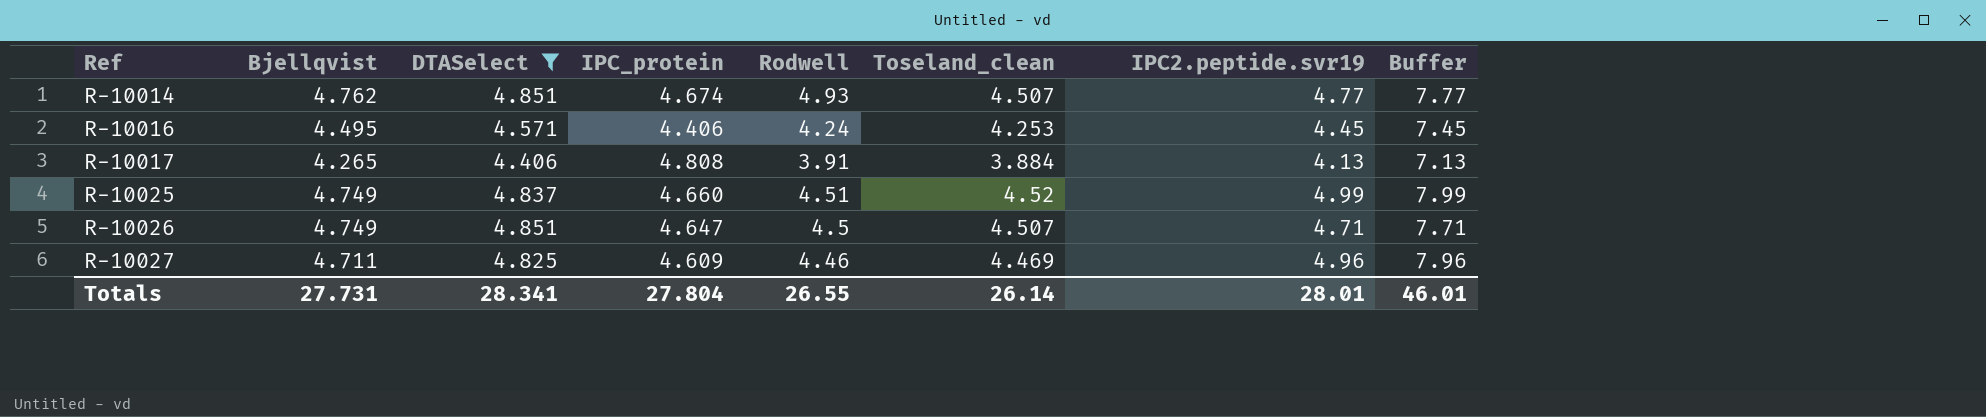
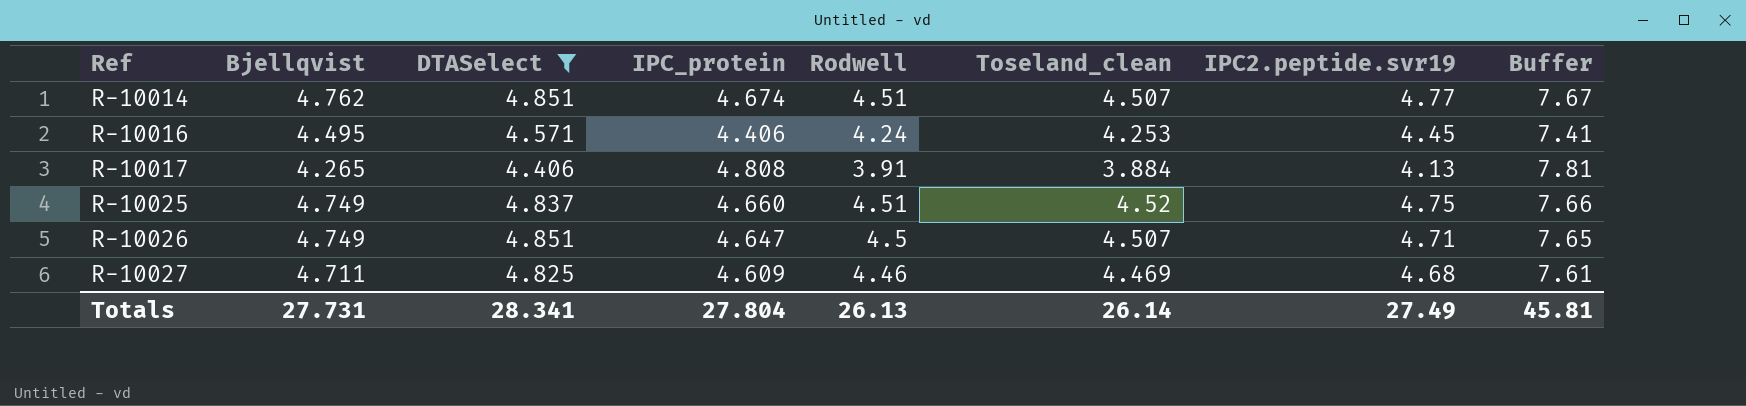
column Buffer | formula: [IPC2.peptide.svr19] + 3 -> [IPC_protein] + 3
R-10014 | Rodwell: 4.93 -> 4.51
R-10025 | IPC2.peptide.svr19: 4.99 -> 4.75
R-10027 | IPC2.peptide.svr19: 4.96 -> 4.68
Totals | Rodwell: 26.55 -> 26.13
Totals | IPC2.peptide.svr19: 28.01 -> 27.49
Totals | Buffer: 46.01 -> 45.81

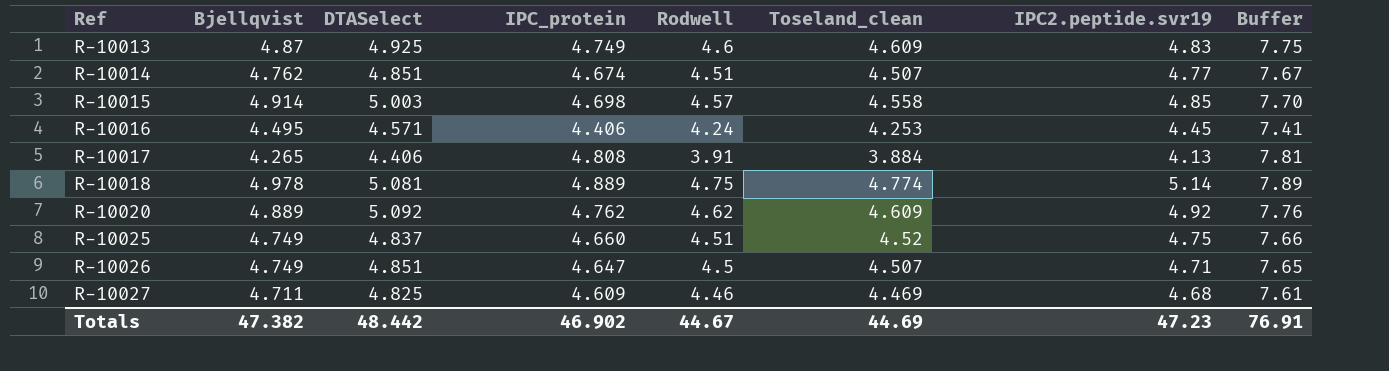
filter: DTASelect <= 4.851 -> none
Totals | Bjellqvist: 27.731 -> 47.382
Totals | DTASelect: 28.341 -> 48.442
Totals | IPC_protein: 27.804 -> 46.902
Totals | Rodwell: 26.13 -> 44.67
Totals | Toseland_clean: 26.14 -> 44.69
Totals | IPC2.peptide.svr19: 27.49 -> 47.23
Totals | Buffer: 45.81 -> 76.91

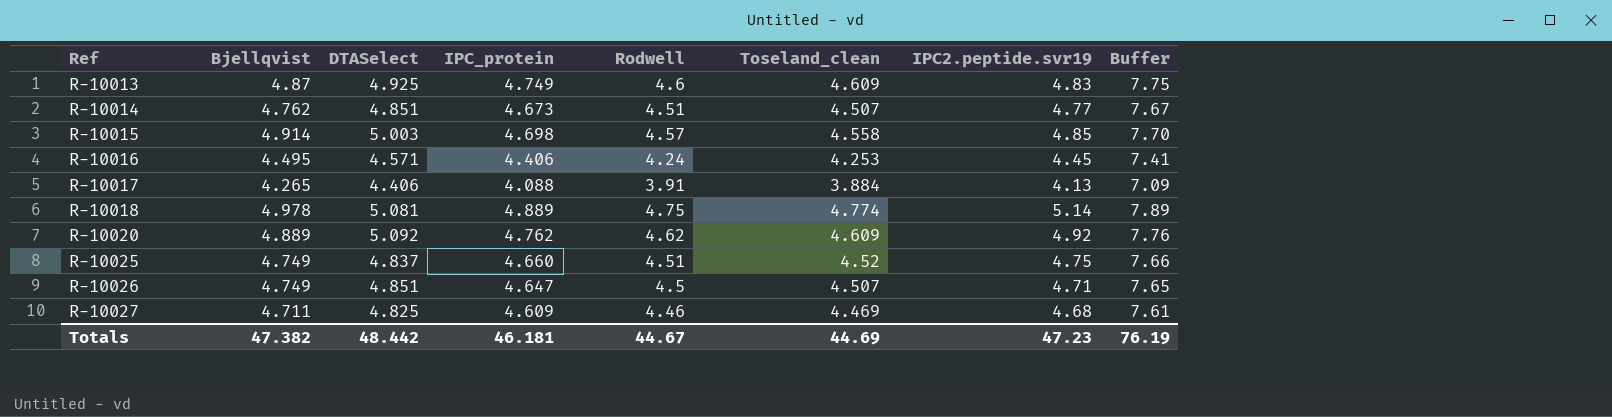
R-10014 | IPC_protein: 4.674 -> 4.673
R-10017 | IPC_protein: 4.808 -> 4.088
R-10017 | Buffer: 7.81 -> 7.09
Totals | IPC_protein: 46.902 -> 46.181
Totals | Buffer: 76.91 -> 76.19

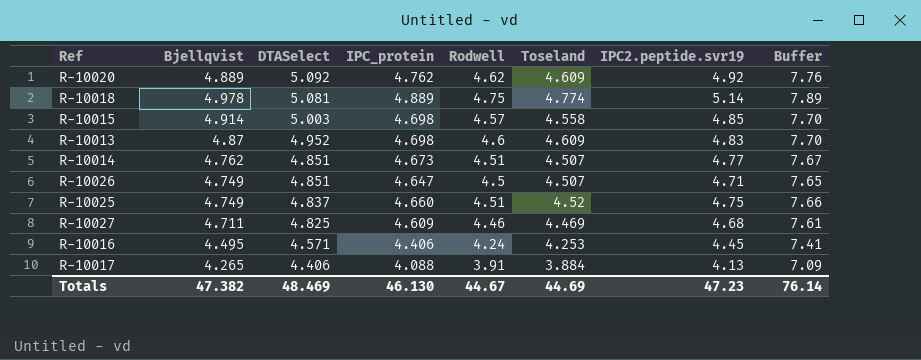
row order: Ref ascending -> DTASelect descending
column name: Toseland_clean -> Toseland
R-10013 | DTASelect: 4.925 -> 4.952
R-10013 | IPC_protein: 4.749 -> 4.698
R-10013 | Buffer: 7.75 -> 7.70
Totals | DTASelect: 48.442 -> 48.469
Totals | IPC_protein: 46.181 -> 46.130
Totals | Buffer: 76.19 -> 76.14

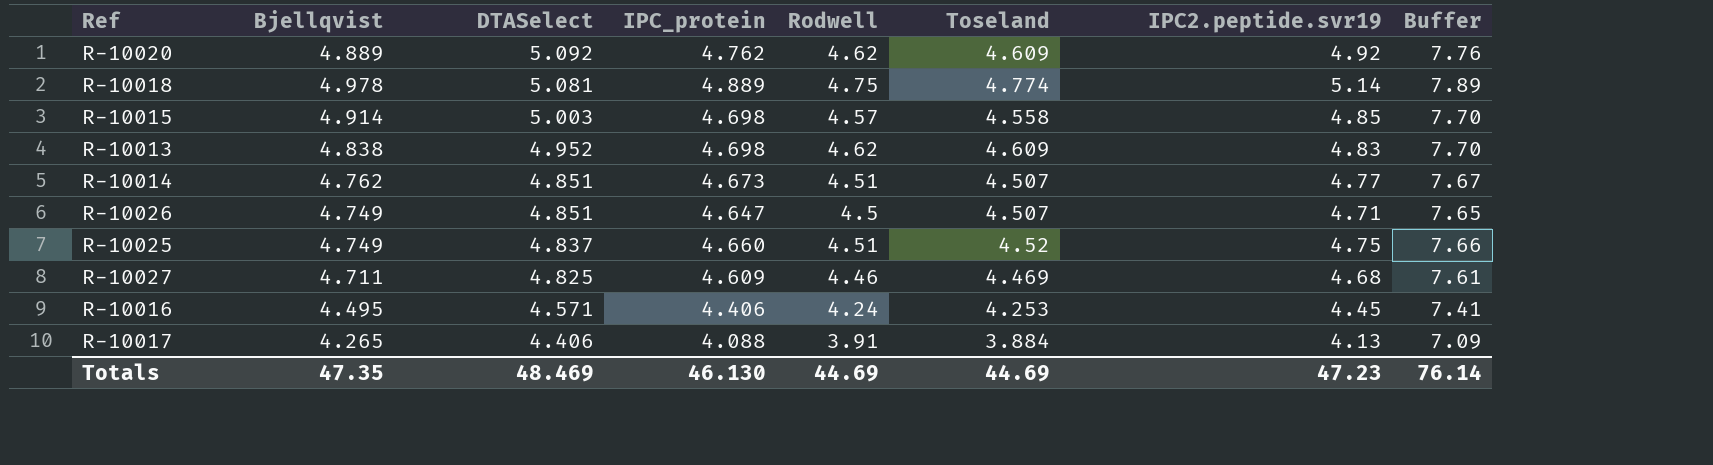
R-10013 | Bjellqvist: 4.87 -> 4.838
R-10013 | Rodwell: 4.6 -> 4.62
Totals | Bjellqvist: 47.382 -> 47.35
Totals | Rodwell: 44.67 -> 44.69

